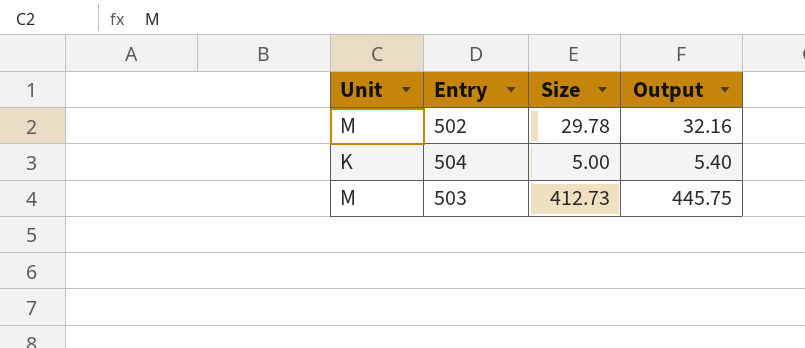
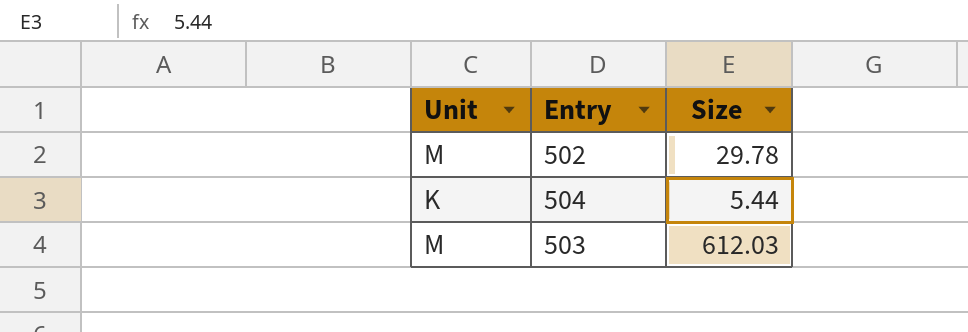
column Output | formula: [Size] * 1.08 -> none
504 | Size: 5.00 -> 5.44
503 | Size: 412.73 -> 612.03

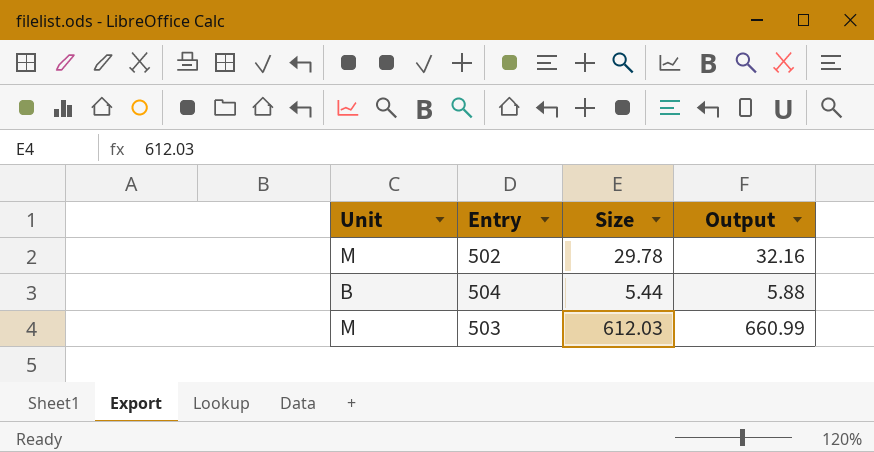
column Output | formula: none -> [Size] * 1.08
504 | Unit: K -> B

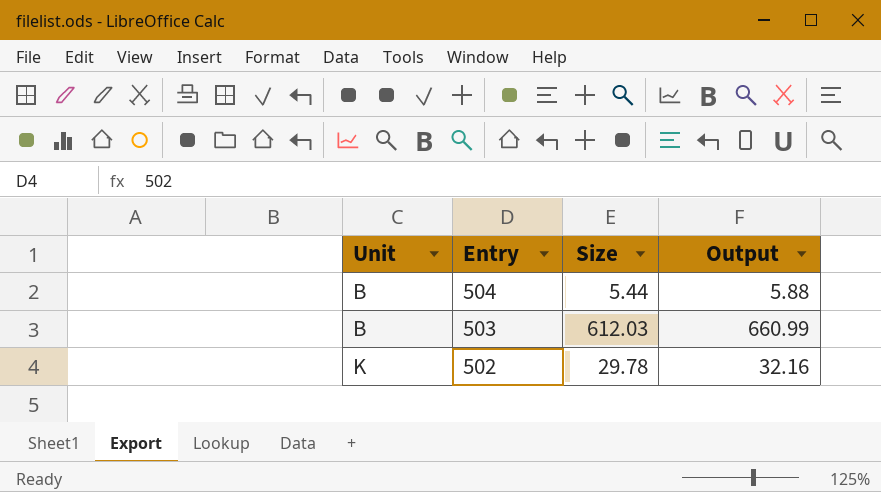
row order: none -> Unit ascending
503 | Unit: M -> B
502 | Unit: M -> K

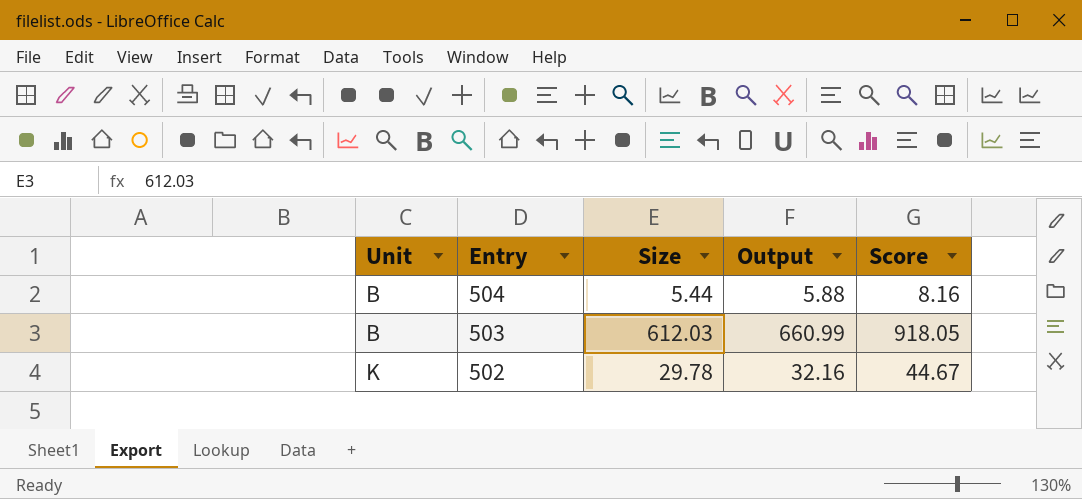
column Score | formula: none -> [Size] * 1.5

